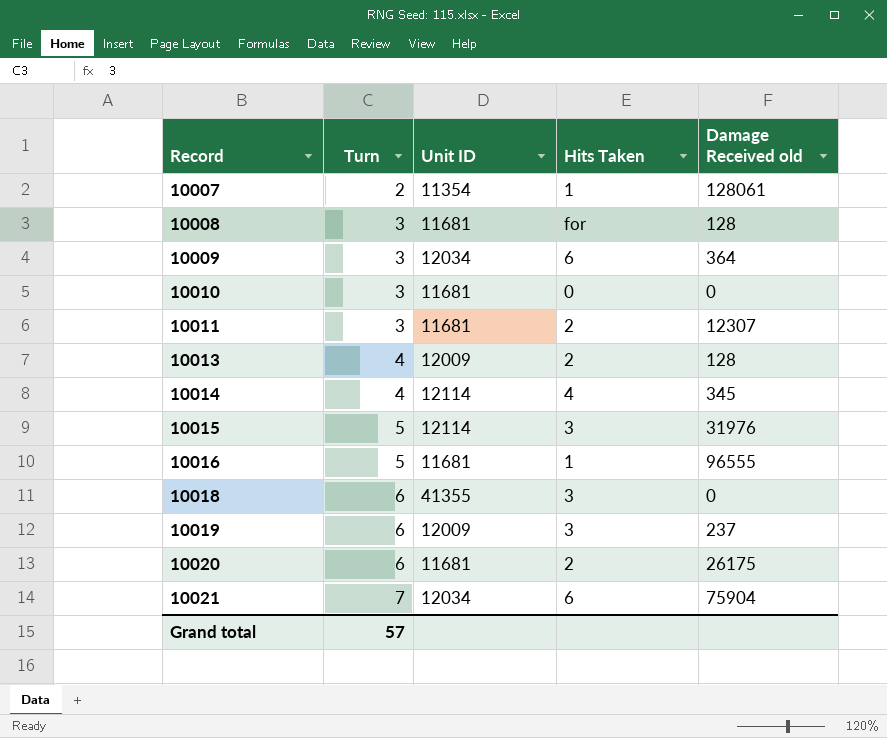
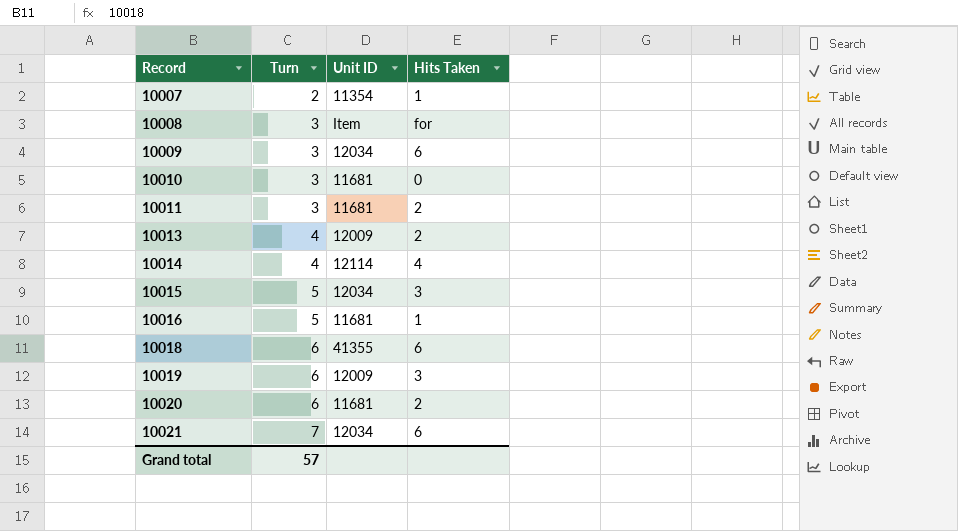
column Damage Received old | position: 5 -> none
10008 | Unit ID: 11681 -> Item
10015 | Unit ID: 12114 -> 12034
10018 | Hits Taken: 3 -> 6

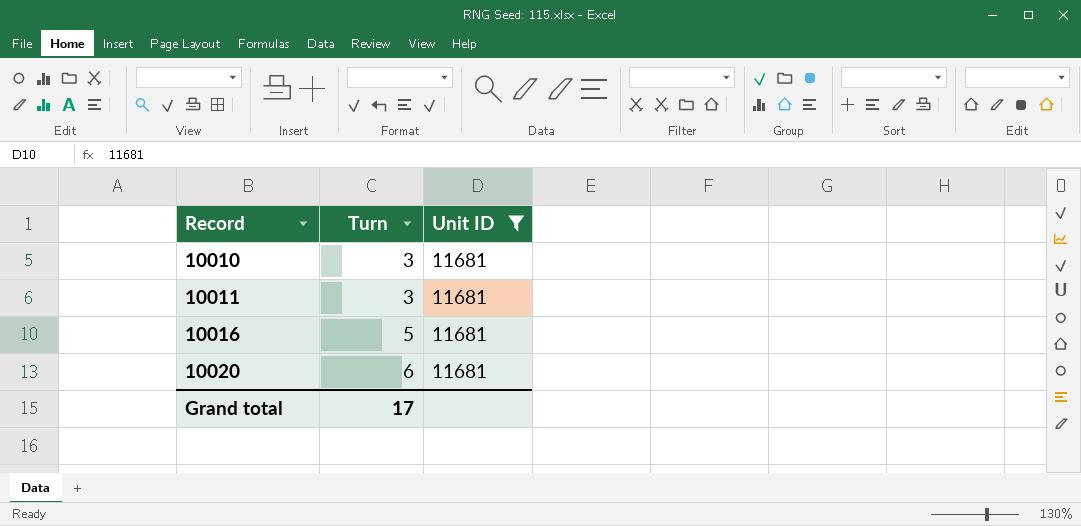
filter: none -> Unit ID = 11681
column Hits Taken | position: 4 -> none
Grand total | Turn: 57 -> 17

